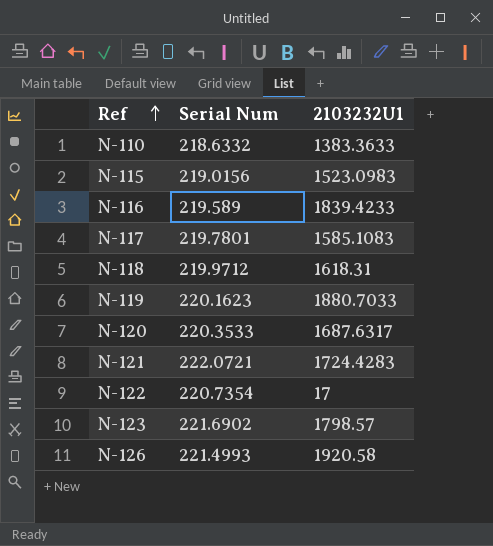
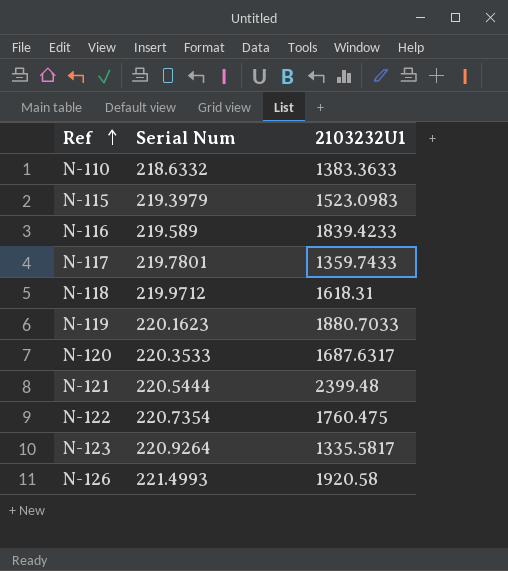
N-115 | Serial Num: 219.0156 -> 219.3979
N-117 | 2103232U1: 1585.1083 -> 1359.7433
N-121 | Serial Num: 222.0721 -> 220.5444
N-121 | 2103232U1: 1724.4283 -> 2399.48
N-122 | 2103232U1: 17 -> 1760.475
N-123 | Serial Num: 221.6902 -> 220.9264
N-123 | 2103232U1: 1798.57 -> 1335.5817

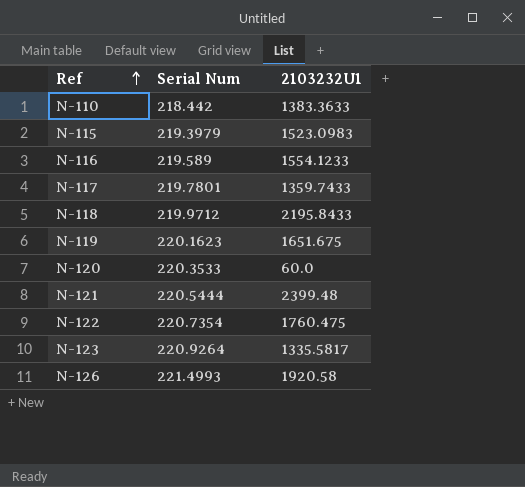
N-110 | Serial Num: 218.6332 -> 218.442
N-116 | 2103232U1: 1839.4233 -> 1554.1233
N-118 | 2103232U1: 1618.31 -> 2195.8433
N-119 | 2103232U1: 1880.7033 -> 1651.675
N-120 | 2103232U1: 1687.6317 -> 60.0

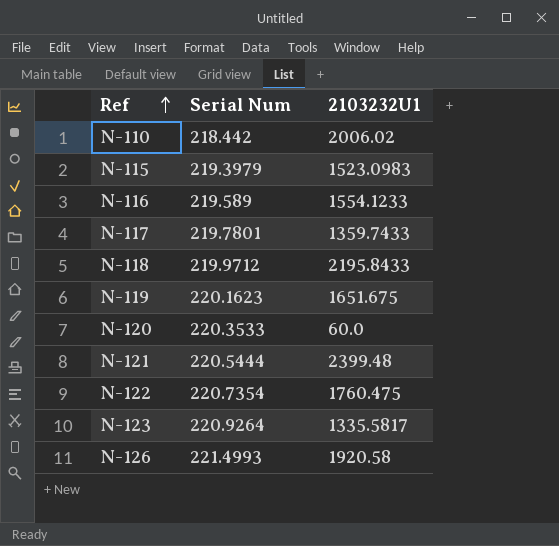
N-110 | 2103232U1: 1383.3633 -> 2006.02

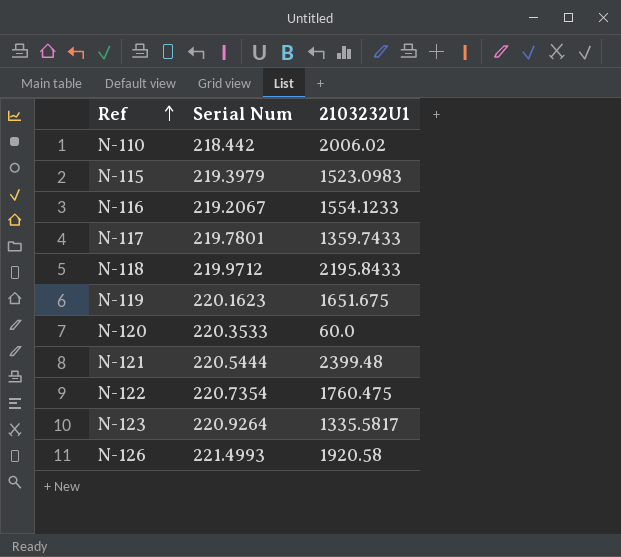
N-116 | Serial Num: 219.589 -> 219.2067

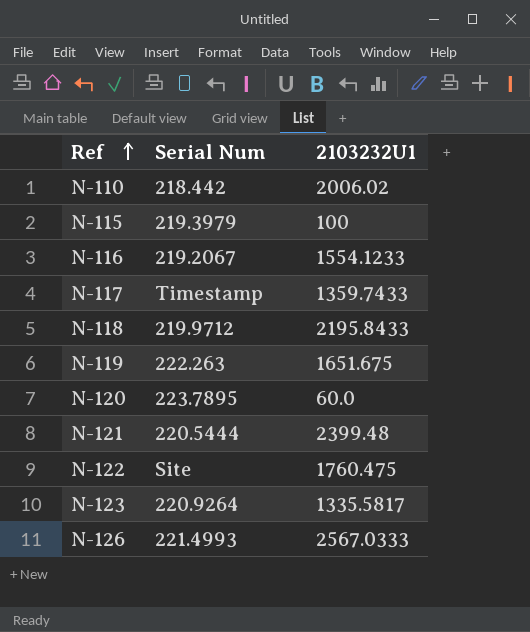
N-115 | 2103232U1: 1523.0983 -> 100
N-117 | Serial Num: 219.7801 -> Timestamp
N-119 | Serial Num: 220.1623 -> 222.263
N-120 | Serial Num: 220.3533 -> 223.7895
N-122 | Serial Num: 220.7354 -> Site
N-126 | 2103232U1: 1920.58 -> 2567.0333

